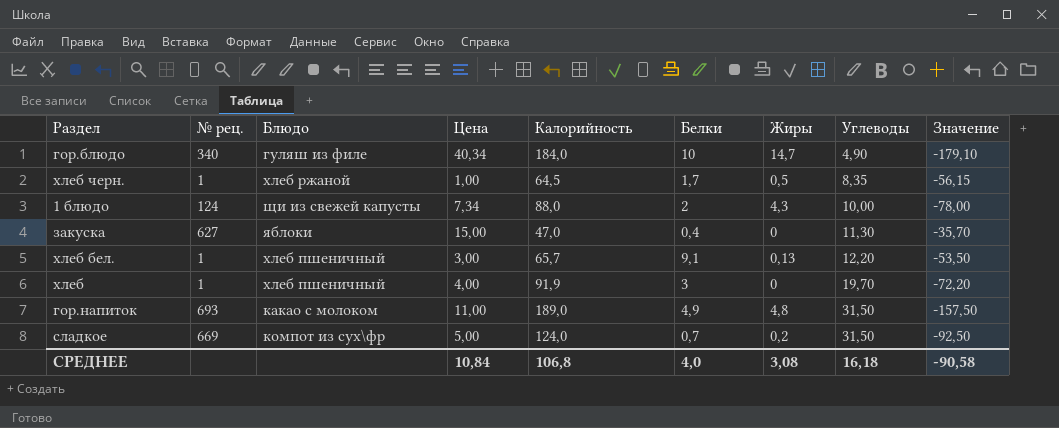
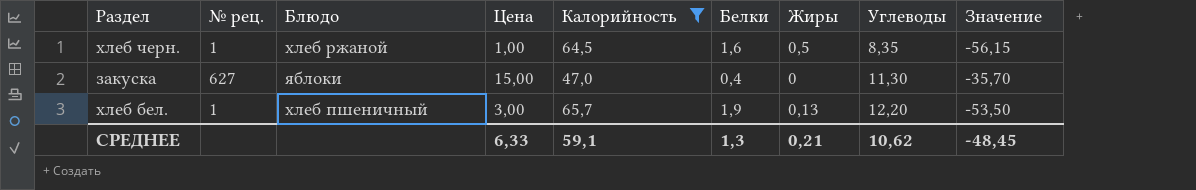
filter: none -> Калорийность <= 65,7
хлеб черн. | Белки: 1,7 -> 1,6
хлеб бел. | Белки: 9,1 -> 1,9
СРЕДНЕЕ | Цена: 10,84 -> 6,33
СРЕДНЕЕ | Калорийность: 106,8 -> 59,1
СРЕДНЕЕ | Белки: 4,0 -> 1,3
СРЕДНЕЕ | Жиры: 3,08 -> 0,21
СРЕДНЕЕ | Углеводы: 16,18 -> 10,62
СРЕДНЕЕ | Значение: -90,58 -> -48,45

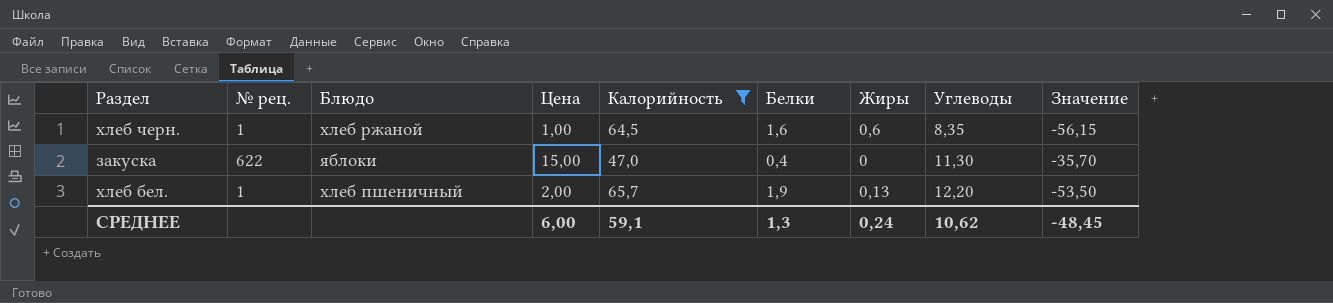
хлеб черн. | Жиры: 0,5 -> 0,6
закуска | № рец.: 627 -> 622
хлеб бел. | Цена: 3,00 -> 2,00
СРЕДНЕЕ | Цена: 6,33 -> 6,00
СРЕДНЕЕ | Жиры: 0,21 -> 0,24

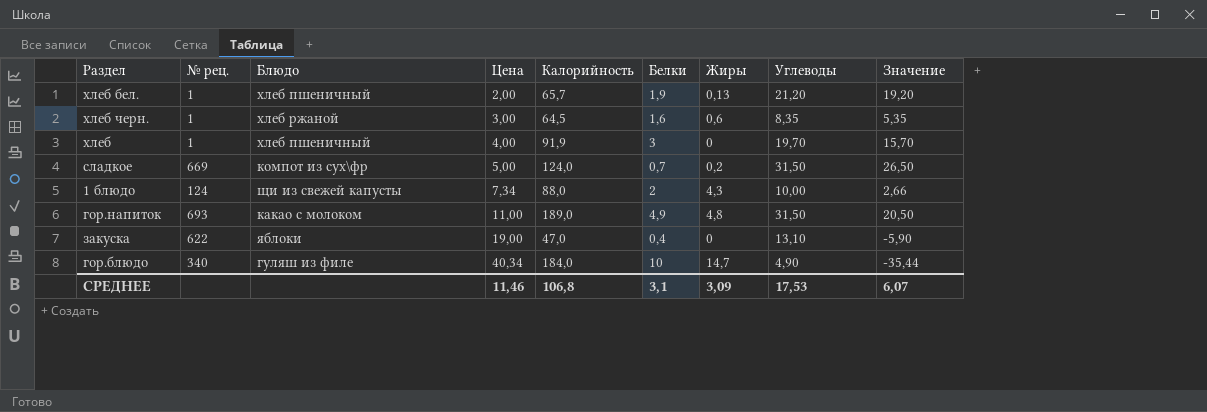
filter: Калорийность <= 65,7 -> none
row order: Углеводы ascending -> Цена ascending
column Значение | formula: [Углеводы] - [Калорийность] -> [Углеводы] - [Цена]
хлеб бел. | Углеводы: 12,20 -> 21,20
хлеб черн. | Цена: 1,00 -> 3,00
закуска | Цена: 15,00 -> 19,00
закуска | Углеводы: 11,30 -> 13,10
СРЕДНЕЕ | Цена: 6,00 -> 11,46
СРЕДНЕЕ | Калорийность: 59,1 -> 106,8
СРЕДНЕЕ | Белки: 1,3 -> 3,1
СРЕДНЕЕ | Жиры: 0,24 -> 3,09
СРЕДНЕЕ | Углеводы: 10,62 -> 17,53
СРЕДНЕЕ | Значение: -48,45 -> 6,07

